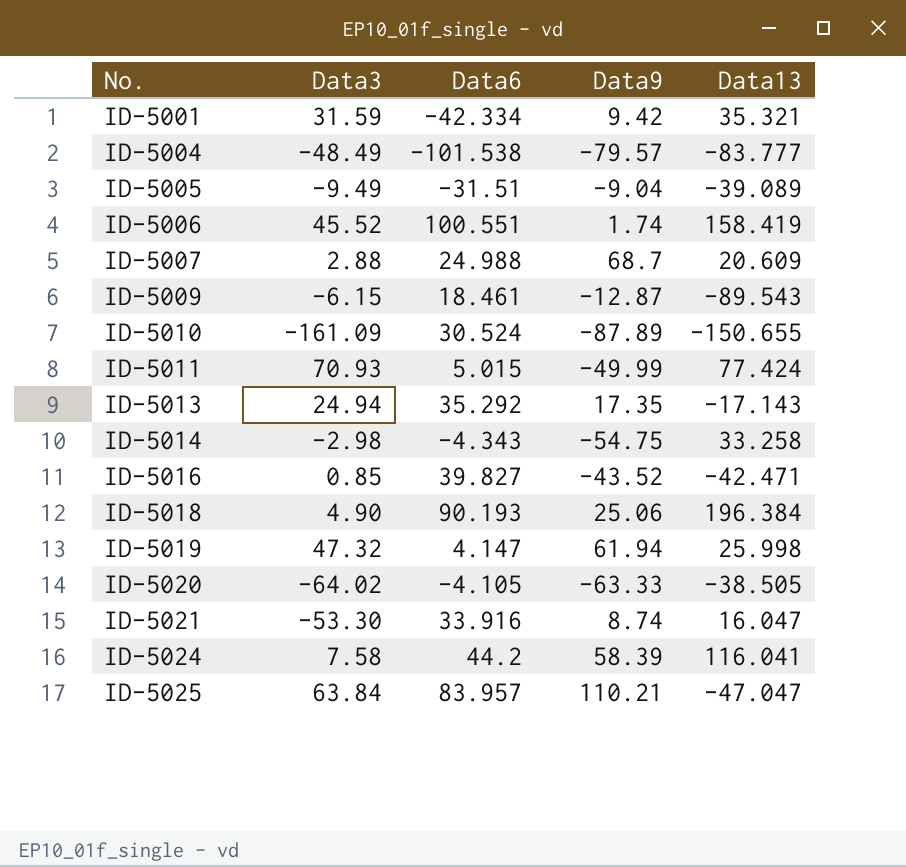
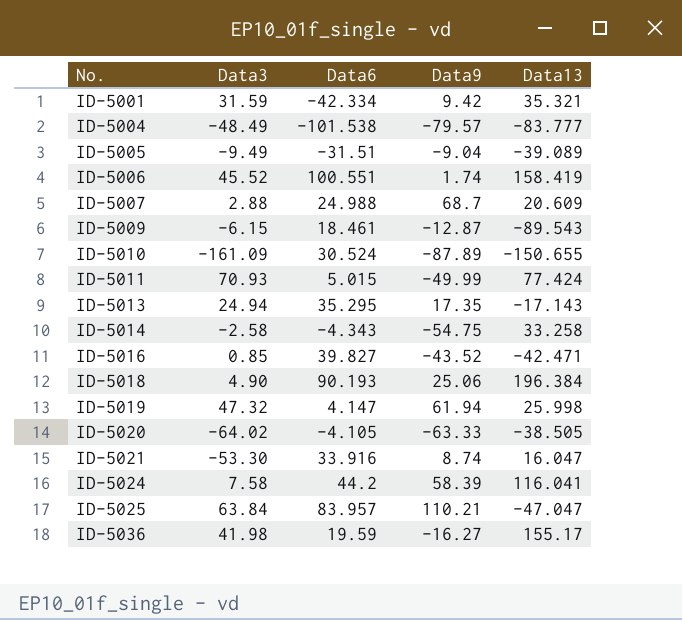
ID-5013 | Data6: 35.292 -> 35.295
ID-5014 | Data3: -2.98 -> -2.58
row ID-5036: none -> 41.98 | 19.59 | -16.27 | 155.17

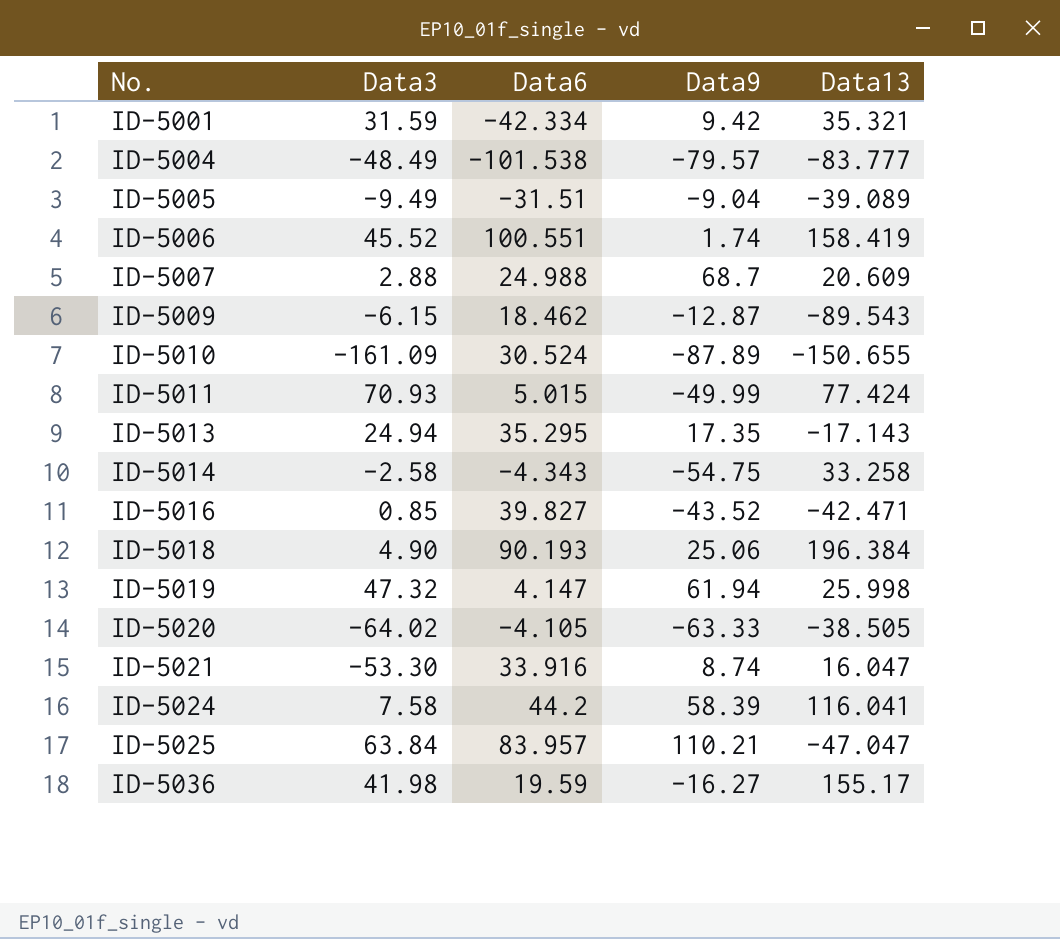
ID-5009 | Data6: 18.461 -> 18.462

